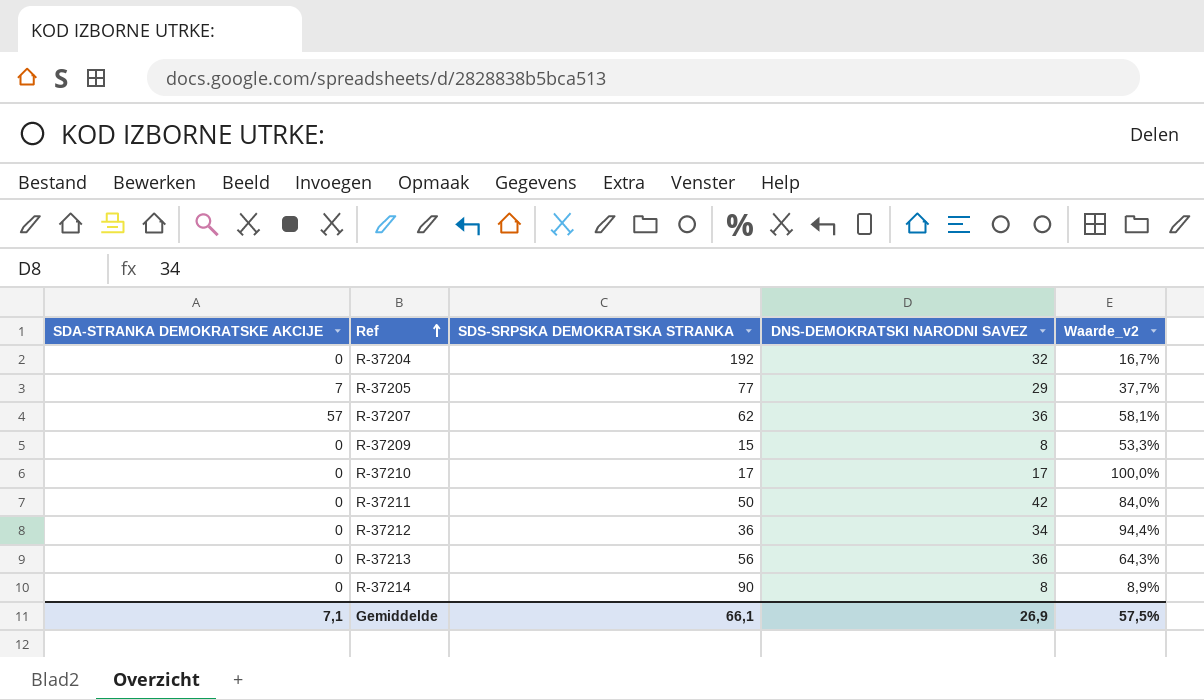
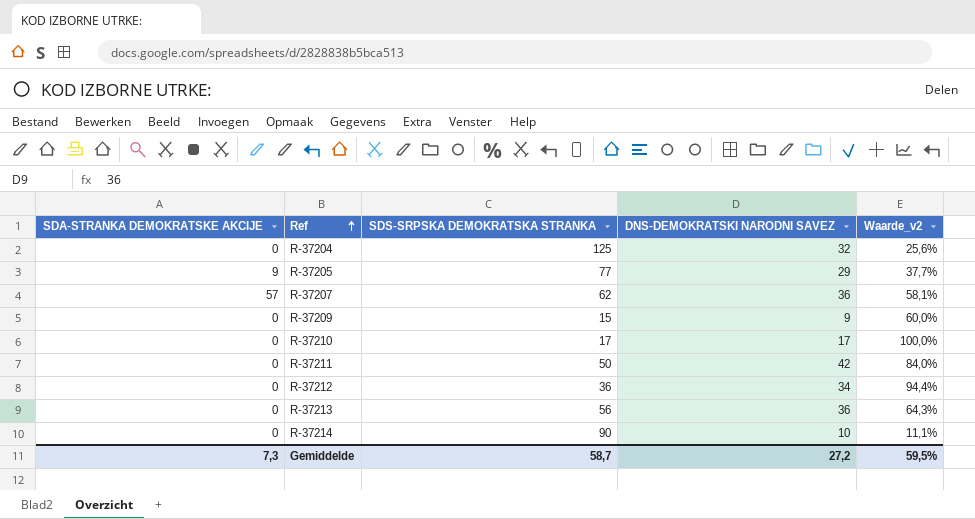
R-37204 | SDS-SRPSKA DEMOKRATSKA STRANKA: 192 -> 125
R-37204 | Waarde_v2: 16,7% -> 25,6%
R-37205 | SDA-STRANKA DEMOKRATSKE AKCIJE: 7 -> 9
R-37209 | DNS-DEMOKRATSKI NARODNI SAVEZ: 8 -> 9
R-37209 | Waarde_v2: 53,3% -> 60,0%
R-37214 | DNS-DEMOKRATSKI NARODNI SAVEZ: 8 -> 10
R-37214 | Waarde_v2: 8,9% -> 11,1%
Gemiddelde | SDA-STRANKA DEMOKRATSKE AKCIJE: 7,1 -> 7,3
Gemiddelde | SDS-SRPSKA DEMOKRATSKA STRANKA: 66,1 -> 58,7
Gemiddelde | DNS-DEMOKRATSKI NARODNI SAVEZ: 26,9 -> 27,2
Gemiddelde | Waarde_v2: 57,5% -> 59,5%

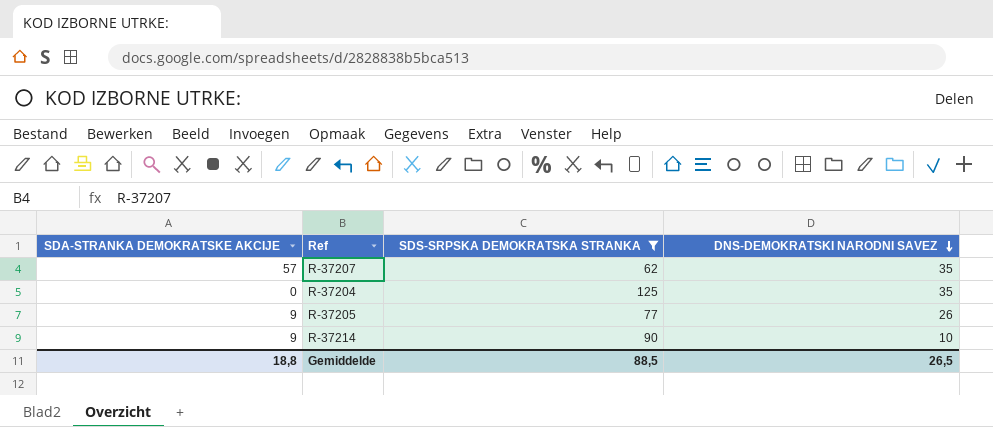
filter: none -> SDS-SRPSKA DEMOKRATSKA STRANKA >= 62
row order: Ref ascending -> DNS-DEMOKRATSKI NARODNI SAVEZ descending
column Waarde_v2 | formula: [DNS-DEMOKRATSKI NARODNI SAVEZ] / [SDS-SRPSKA DEMOKRATSKA STRANKA] -> none
R-37207 | DNS-DEMOKRATSKI NARODNI SAVEZ: 36 -> 35
R-37204 | DNS-DEMOKRATSKI NARODNI SAVEZ: 32 -> 35
R-37205 | DNS-DEMOKRATSKI NARODNI SAVEZ: 29 -> 26
R-37214 | SDA-STRANKA DEMOKRATSKE AKCIJE: 0 -> 9
Gemiddelde | SDA-STRANKA DEMOKRATSKE AKCIJE: 7,3 -> 18,8
Gemiddelde | SDS-SRPSKA DEMOKRATSKA STRANKA: 58,7 -> 88,5
Gemiddelde | DNS-DEMOKRATSKI NARODNI SAVEZ: 27,2 -> 26,5

